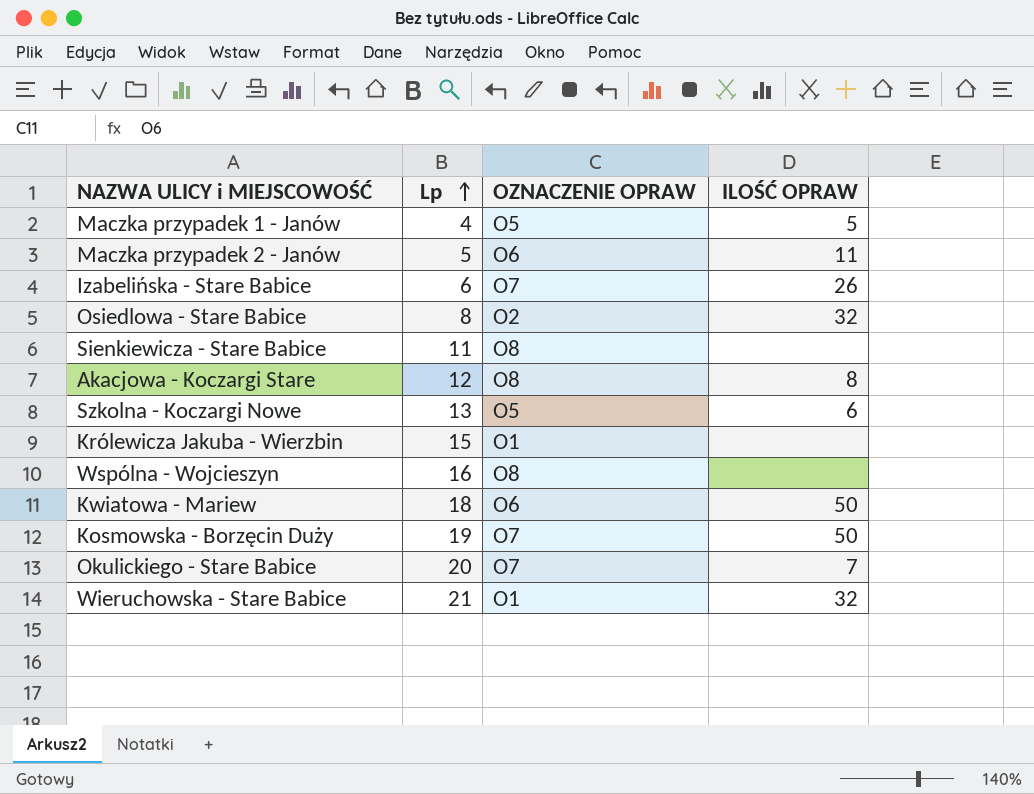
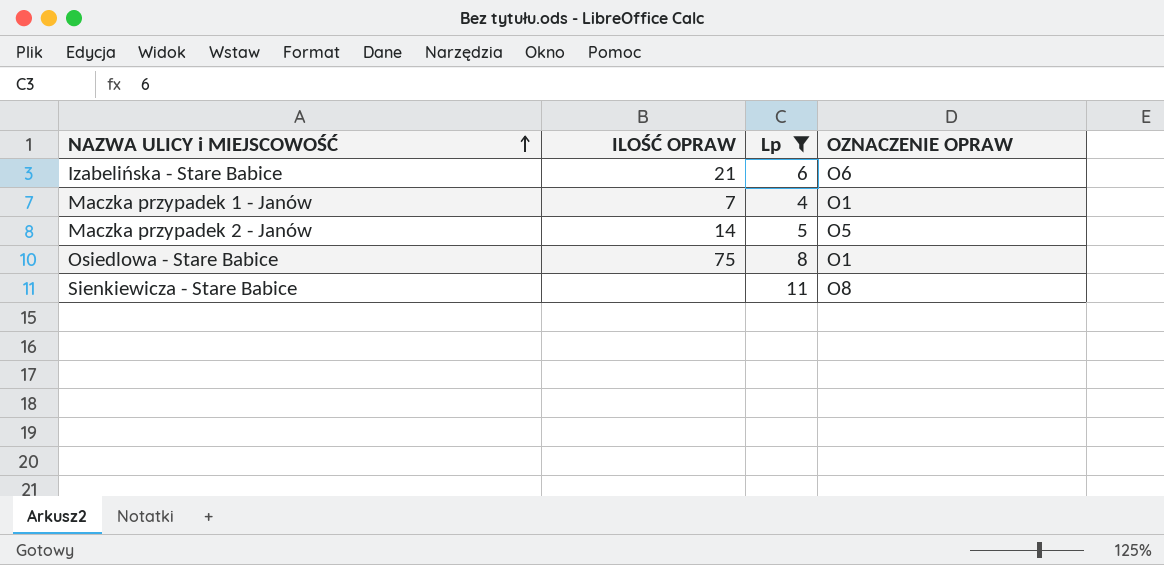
filter: none -> Lp <= 11
row order: Lp ascending -> NAZWA ULICY i MIEJSCOWOŚĆ ascending
column ILOŚĆ OPRAW | position: 4 -> 2
Izabelińska - Stare Babice | ILOŚĆ OPRAW: 26 -> 21
Izabelińska - Stare Babice | OZNACZENIE OPRAW: O7 -> O6
Maczka przypadek 1 - Janów | ILOŚĆ OPRAW: 5 -> 7
Maczka przypadek 1 - Janów | OZNACZENIE OPRAW: O5 -> O1
Maczka przypadek 2 - Janów | ILOŚĆ OPRAW: 11 -> 14
Maczka przypadek 2 - Janów | OZNACZENIE OPRAW: O6 -> O5
Osiedlowa - Stare Babice | ILOŚĆ OPRAW: 32 -> 75
Osiedlowa - Stare Babice | OZNACZENIE OPRAW: O2 -> O1

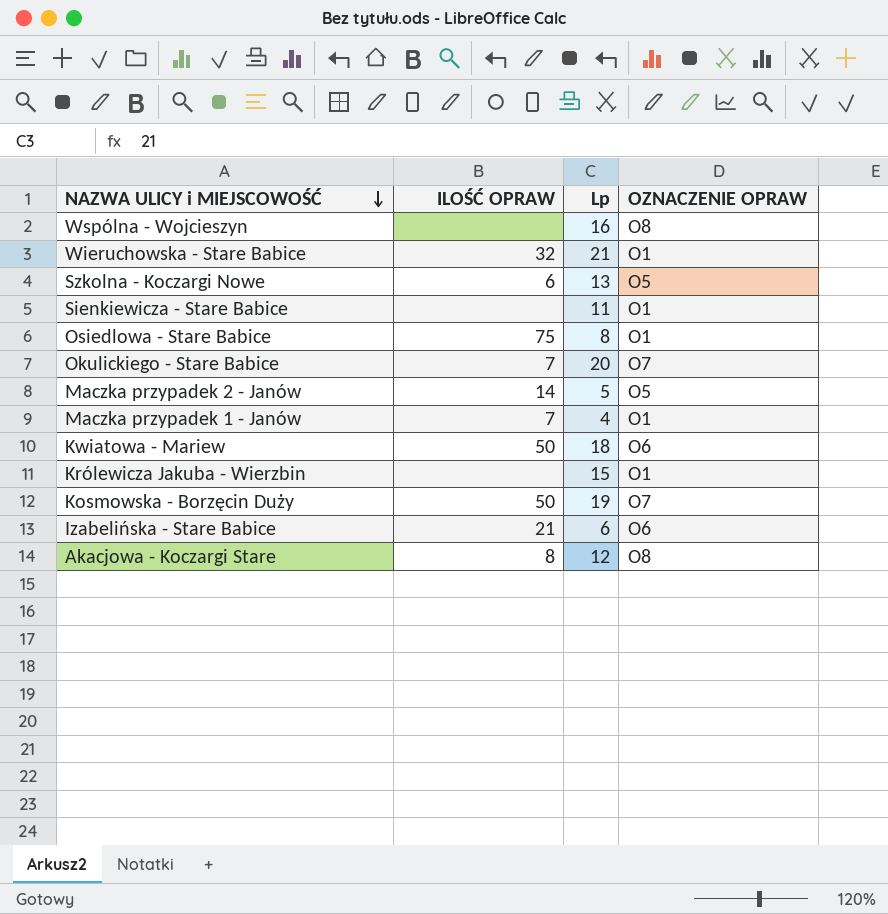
filter: Lp <= 11 -> none
row order: NAZWA ULICY i MIEJSCOWOŚĆ ascending -> NAZWA ULICY i MIEJSCOWOŚĆ descending
Sienkiewicza - Stare Babice | OZNACZENIE OPRAW: O8 -> O1

